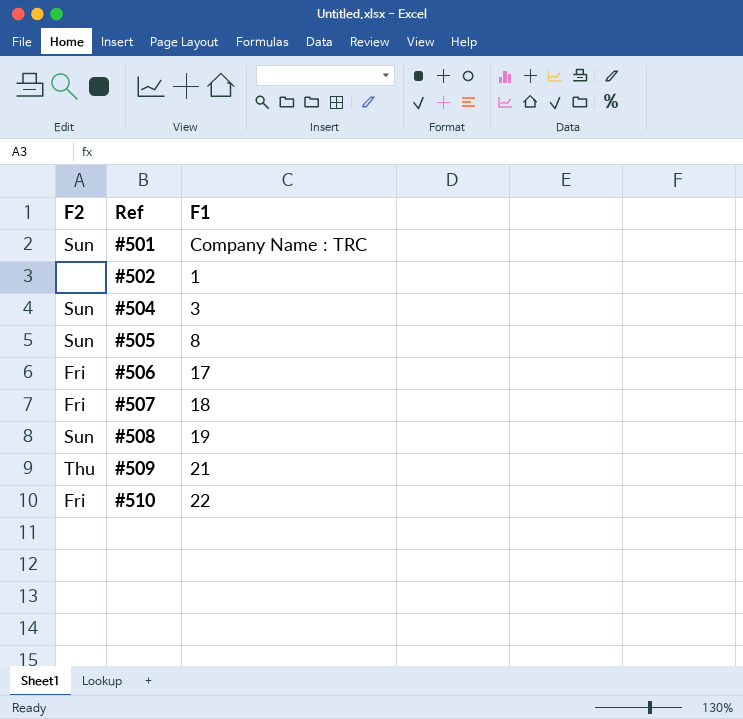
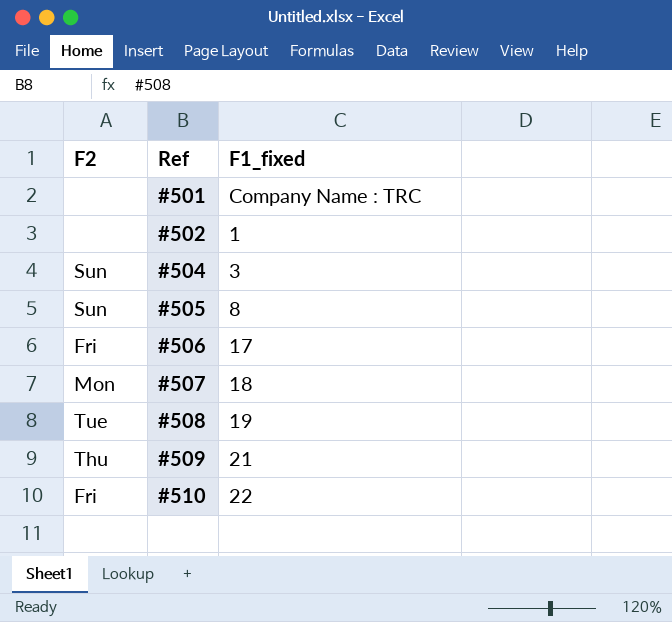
column name: F1 -> F1_fixed
#501 | F2: Sun -> none
#507 | F2: Fri -> Mon
#508 | F2: Sun -> Tue

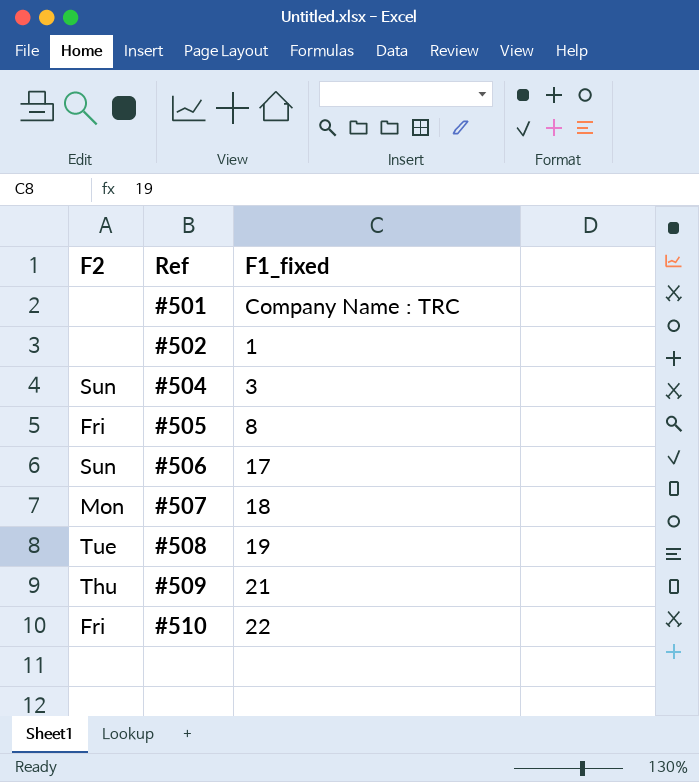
#505 | F2: Sun -> Fri
#506 | F2: Fri -> Sun

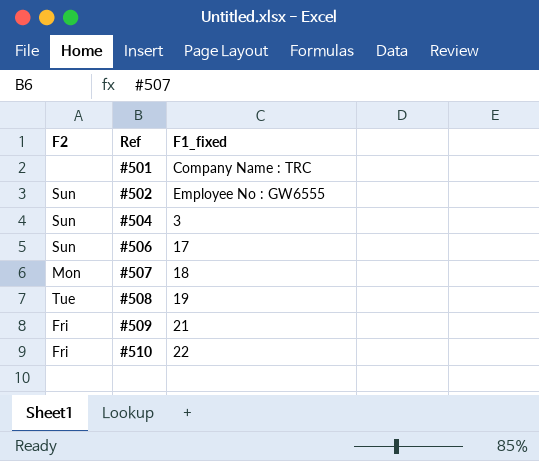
row #505: Fri | 8 -> none
#502 | F2: none -> Sun
#502 | F1_fixed: 1 -> Employee No : GW6555
#509 | F2: Thu -> Fri

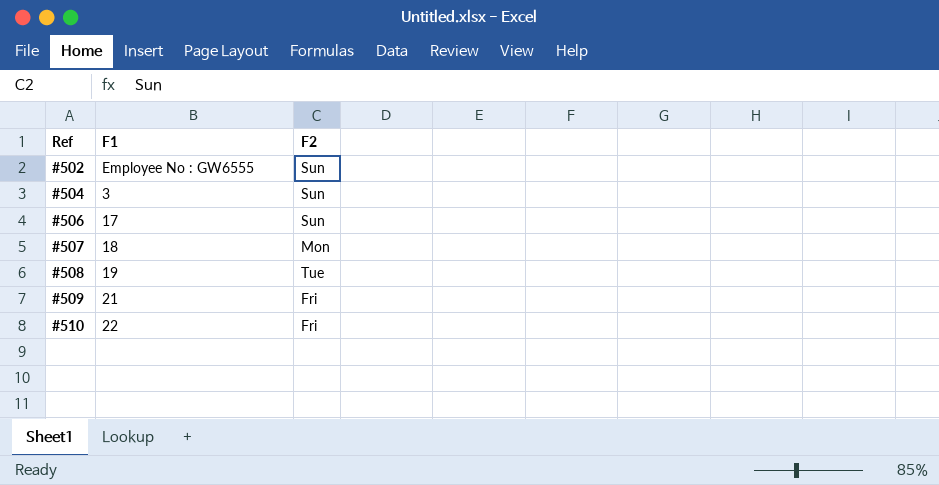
column name: F1_fixed -> F1
column F2 | position: 1 -> 3
row #501: none | Company Name : TRC -> none

